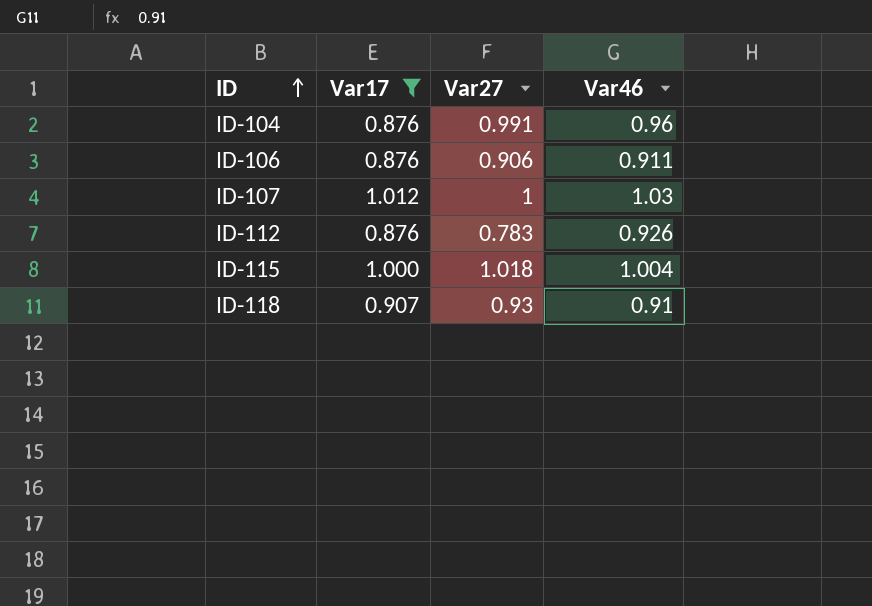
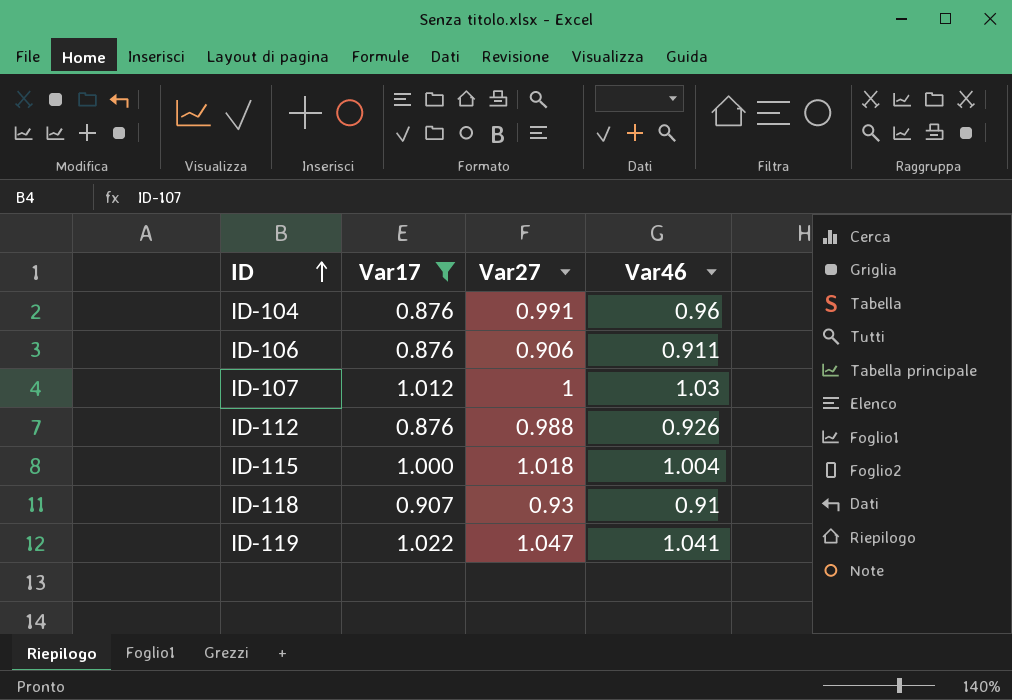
ID-112 | Var27: 0.783 -> 0.988
row ID-119: none -> 1.022 | 1.047 | 1.041

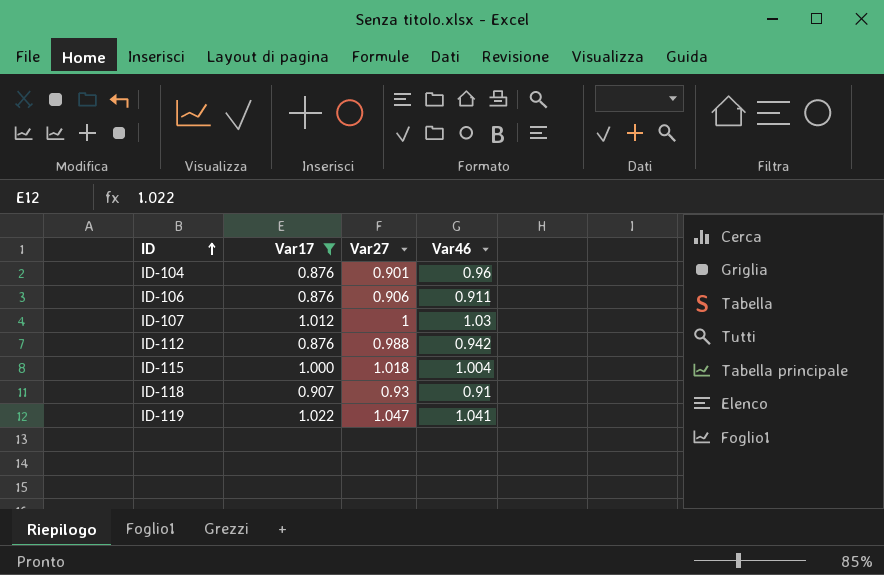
ID-104 | Var27: 0.991 -> 0.901
ID-112 | Var46: 0.926 -> 0.942

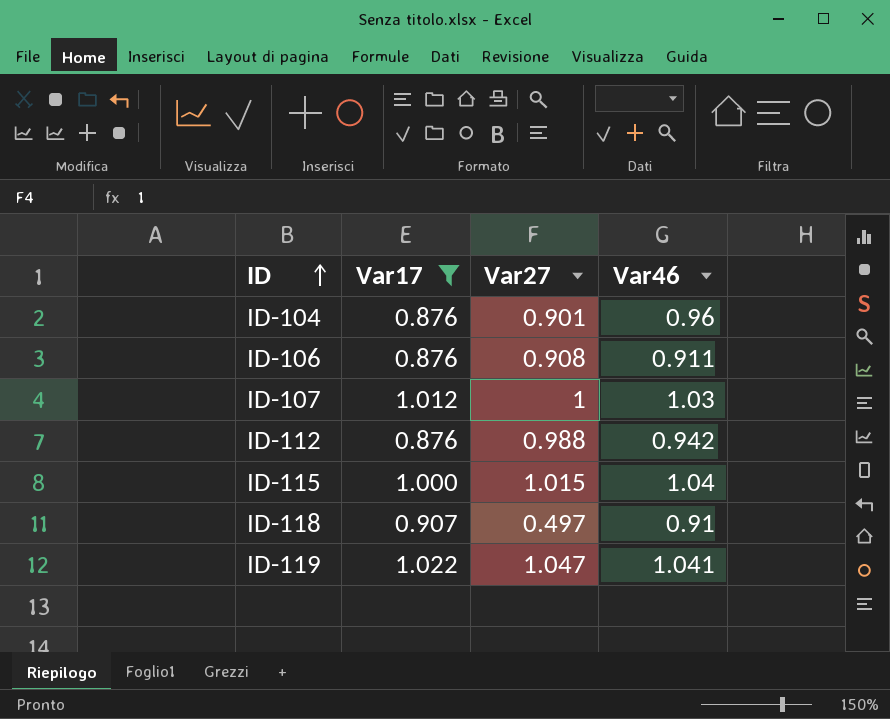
ID-106 | Var27: 0.906 -> 0.908
ID-115 | Var27: 1.018 -> 1.015
ID-115 | Var46: 1.004 -> 1.04
ID-118 | Var27: 0.93 -> 0.497

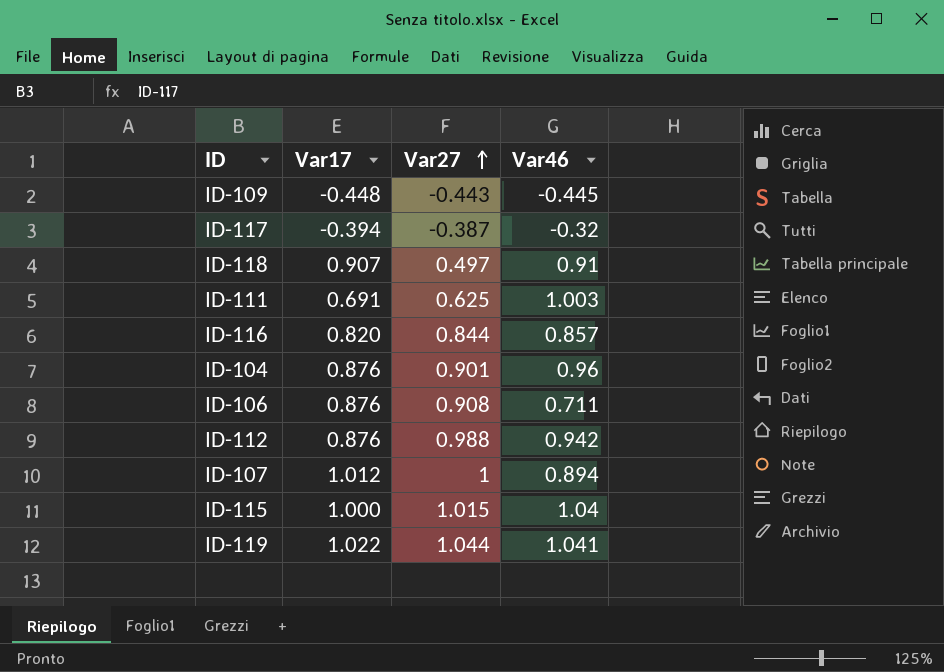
filter: Var17 >= 0.876 -> none
row order: ID ascending -> Var27 ascending
ID-106 | Var46: 0.911 -> 0.711
ID-107 | Var46: 1.03 -> 0.894
ID-119 | Var27: 1.047 -> 1.044

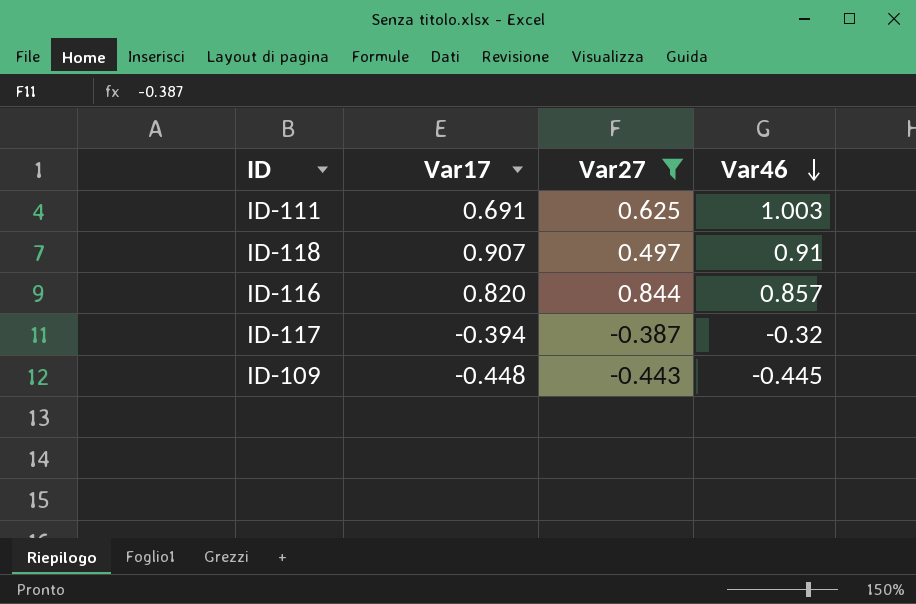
filter: none -> Var27 <= 0.844
row order: Var27 ascending -> Var46 descending

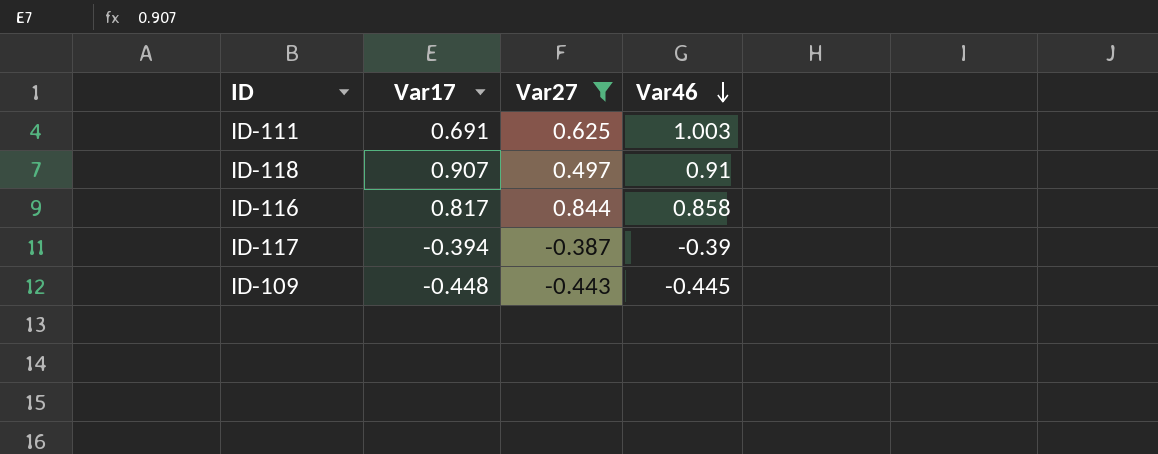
ID-116 | Var17: 0.820 -> 0.817
ID-116 | Var46: 0.857 -> 0.858
ID-117 | Var46: -0.32 -> -0.39

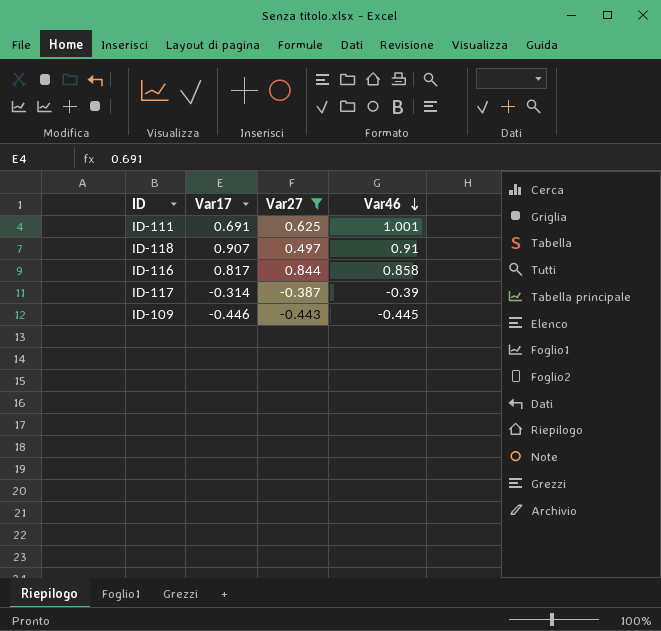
ID-111 | Var46: 1.003 -> 1.001
ID-117 | Var17: -0.394 -> -0.314
ID-109 | Var17: -0.448 -> -0.446

